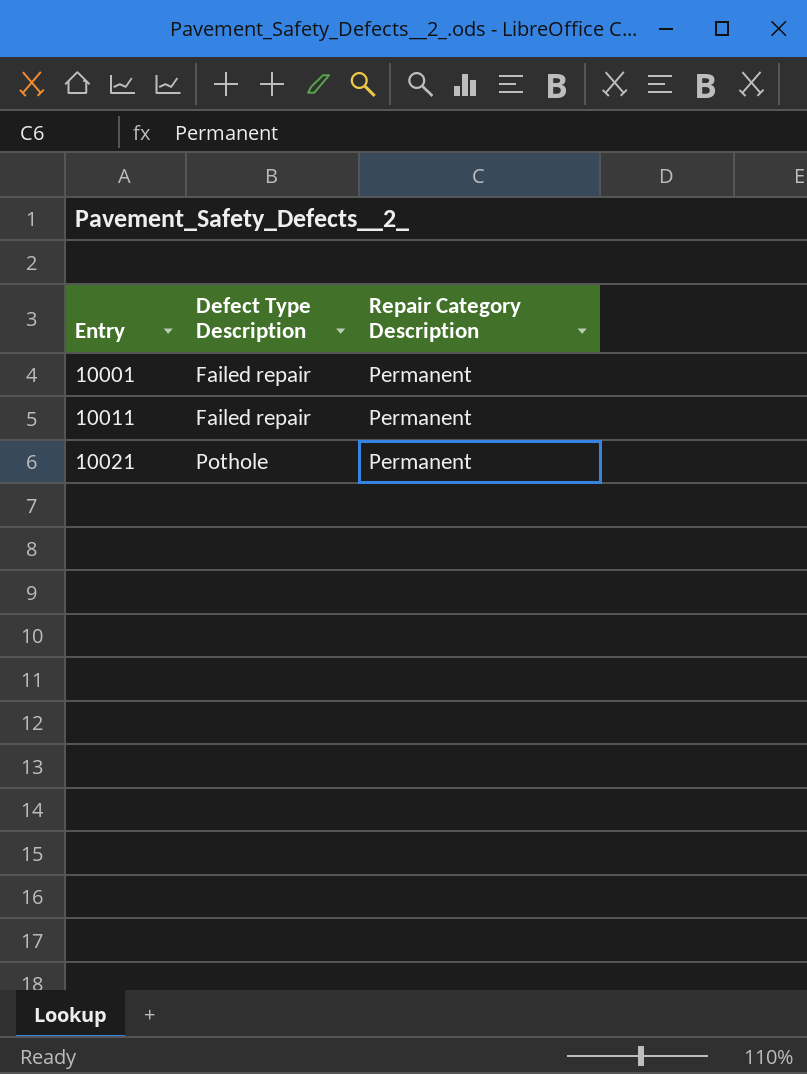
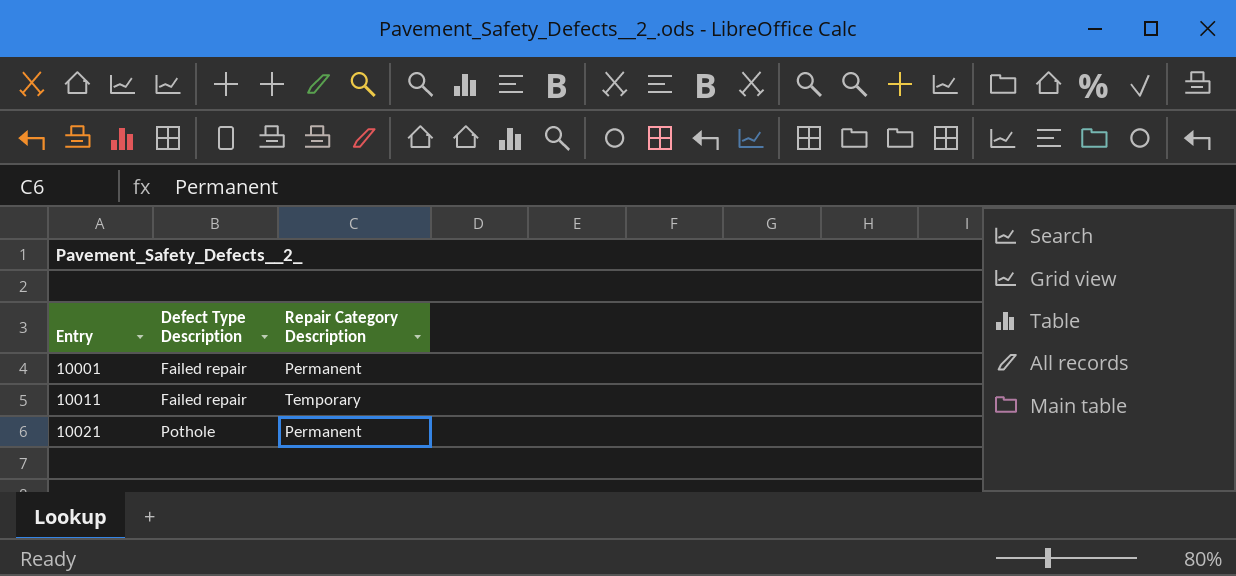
10011 | Repair Category Description: Permanent -> Temporary

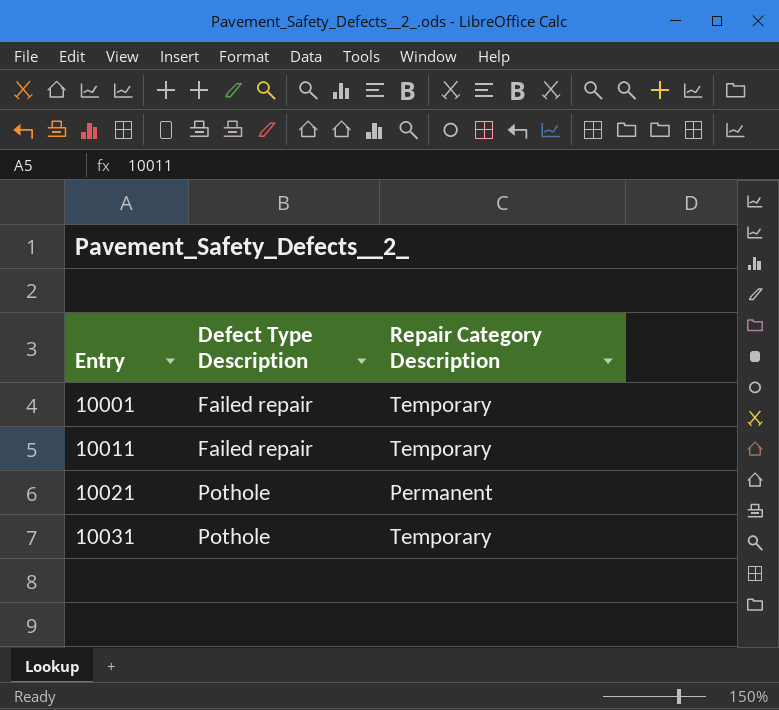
10001 | Repair Category Description: Permanent -> Temporary
row 10031: none -> Pothole | Temporary

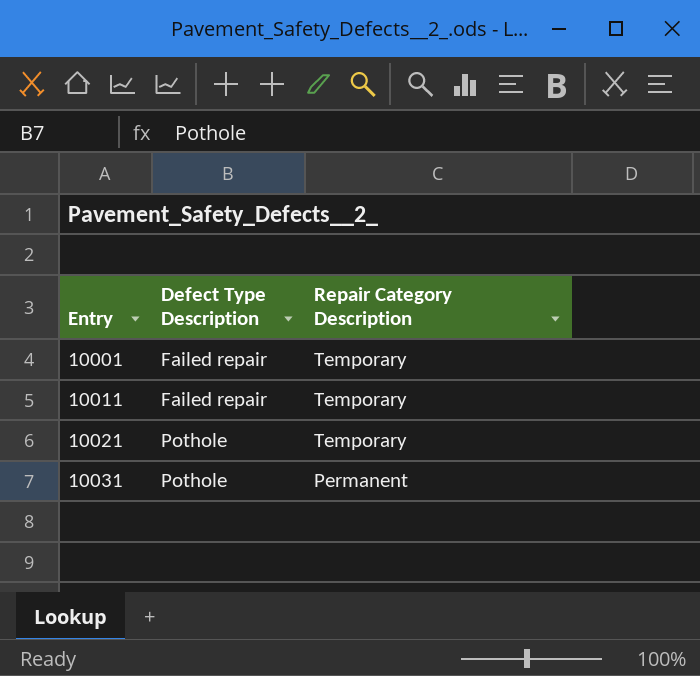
10021 | Repair Category Description: Permanent -> Temporary
10031 | Repair Category Description: Temporary -> Permanent

